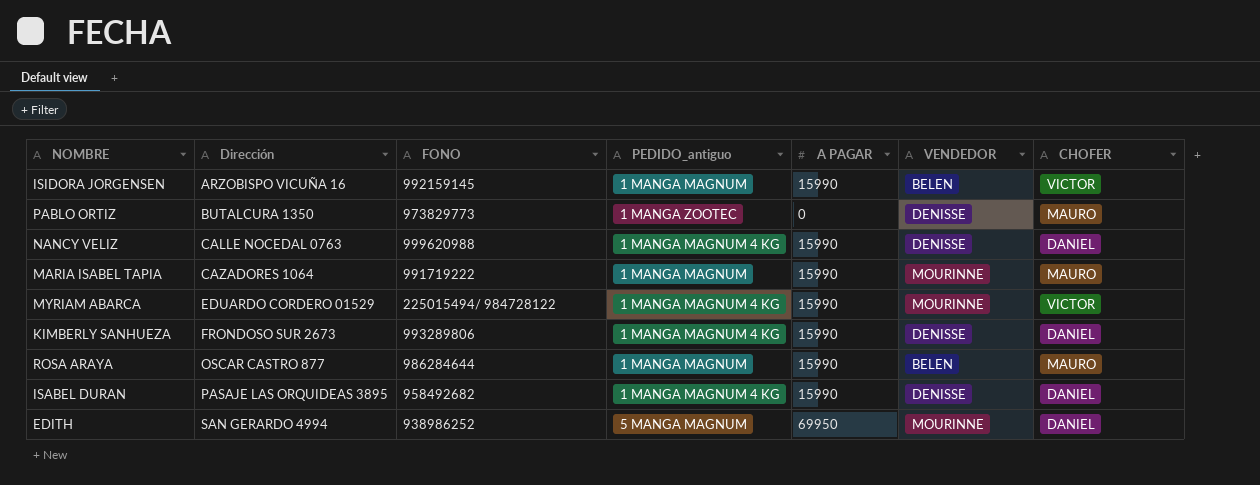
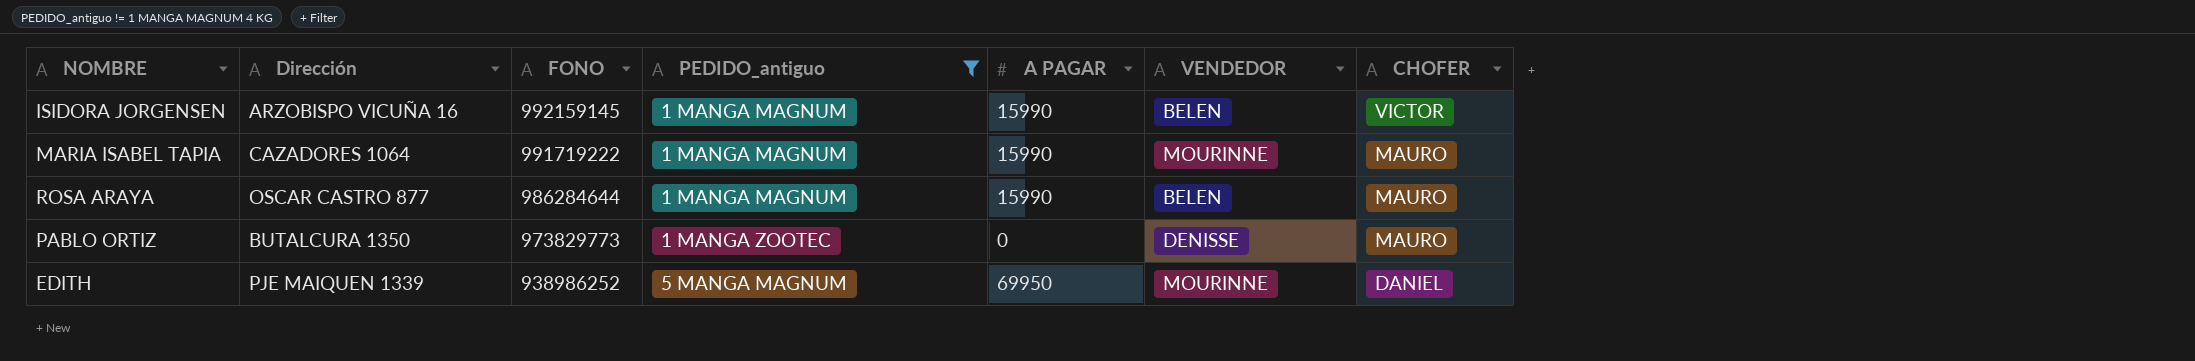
filter: none -> PEDIDO_antiguo != 1 MANGA MAGNUM 4 KG
row order: Dirección ascending -> FONO descending
EDITH | Dirección: SAN GERARDO 4994 -> PJE MAIQUEN 1339

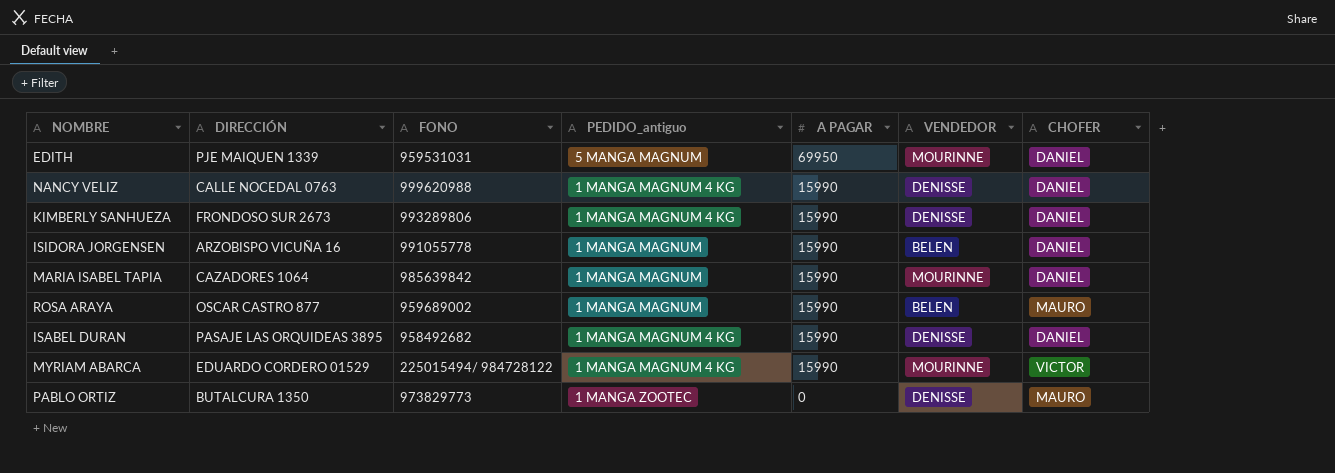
filter: PEDIDO_antiguo != 1 MANGA MAGNUM 4 KG -> none
row order: FONO descending -> A PAGAR descending
column name: Dirección -> DIRECCIÓN
EDITH | FONO: 938986252 -> 959531031
ISIDORA JORGENSEN | FONO: 992159145 -> 991055778
ISIDORA JORGENSEN | CHOFER: VICTOR -> DANIEL
MARIA ISABEL TAPIA | FONO: 991719222 -> 985639842
MARIA ISABEL TAPIA | CHOFER: MAURO -> DANIEL
ROSA ARAYA | FONO: 986284644 -> 959689002

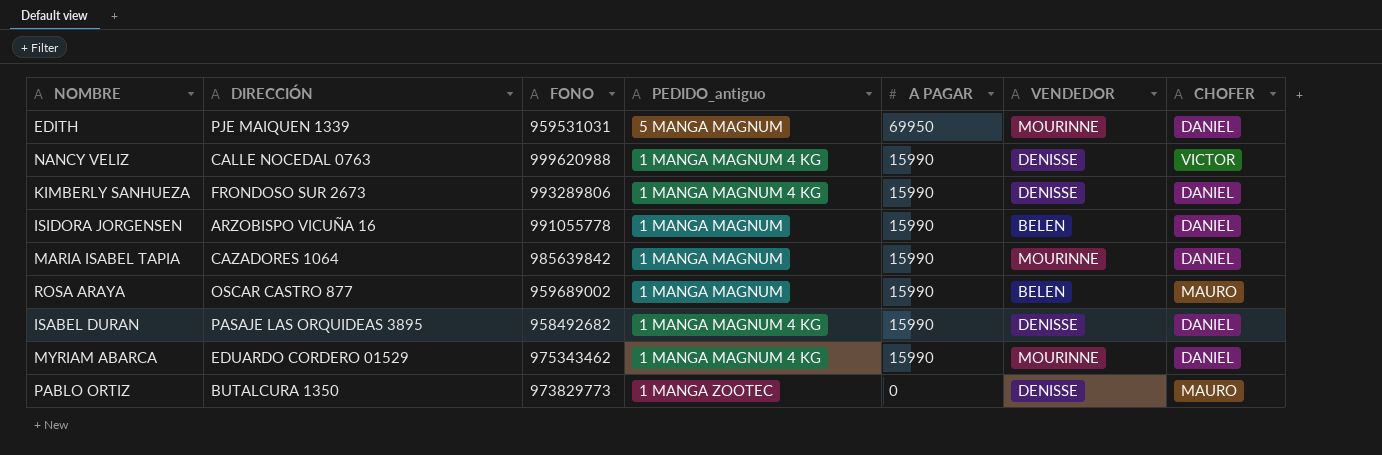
NANCY VELIZ | CHOFER: DANIEL -> VICTOR
MYRIAM ABARCA | FONO: 225015494/ 984728122 -> 975343462
MYRIAM ABARCA | CHOFER: VICTOR -> DANIEL

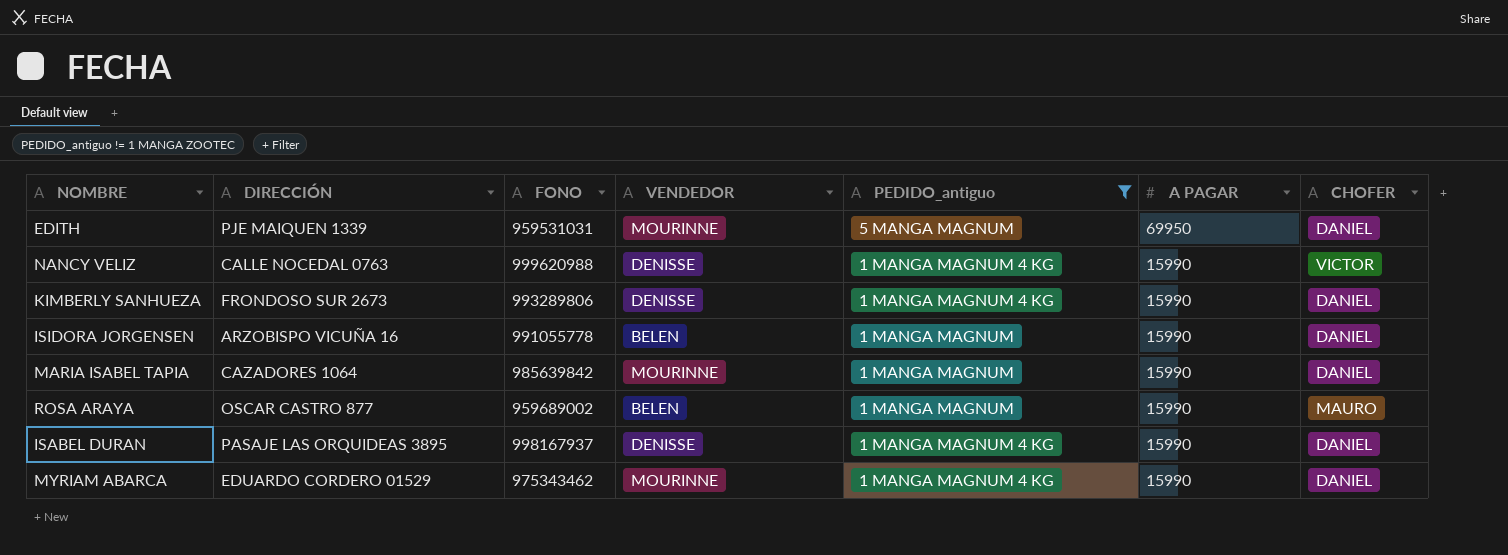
filter: none -> PEDIDO_antiguo != 1 MANGA ZOOTEC
column VENDEDOR | position: 6 -> 4
ISABEL DURAN | FONO: 958492682 -> 998167937

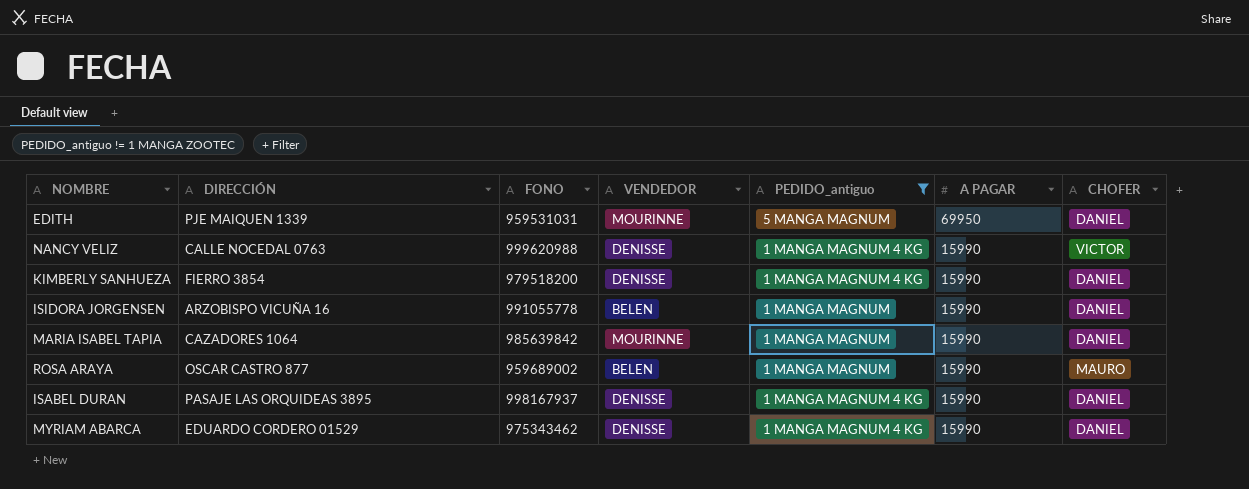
KIMBERLY SANHUEZA | DIRECCIÓN: FRONDOSO SUR 2673 -> FIERRO 3854
KIMBERLY SANHUEZA | FONO: 993289806 -> 979518200
MYRIAM ABARCA | VENDEDOR: MOURINNE -> DENISSE

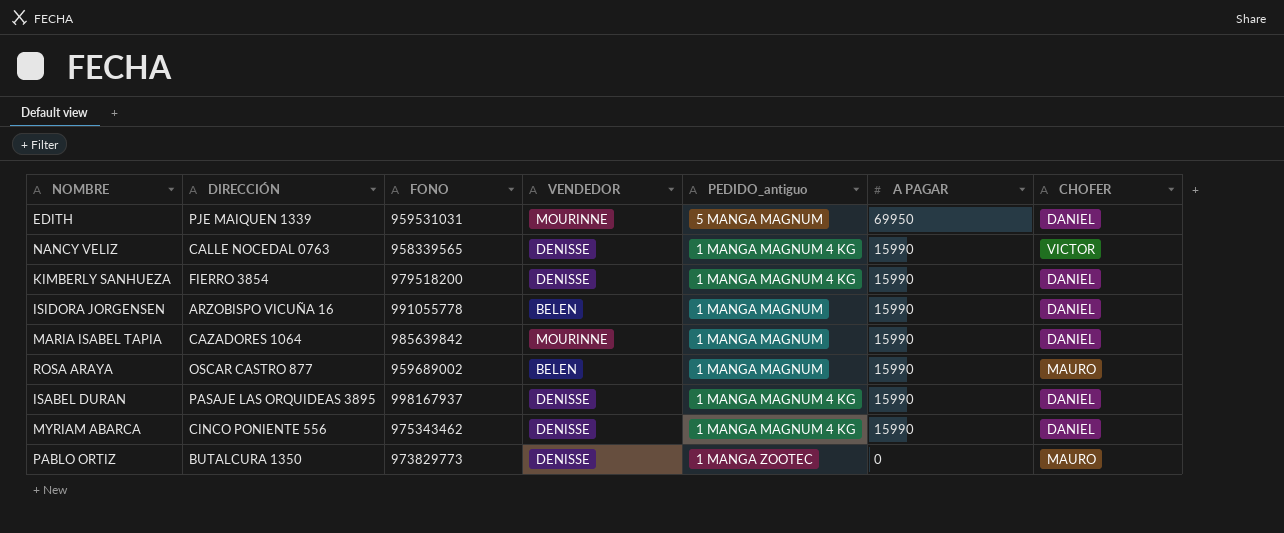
filter: PEDIDO_antiguo != 1 MANGA ZOOTEC -> none
NANCY VELIZ | FONO: 999620988 -> 958339565
MYRIAM ABARCA | DIRECCIÓN: EDUARDO CORDERO 01529 -> CINCO PONIENTE 556

